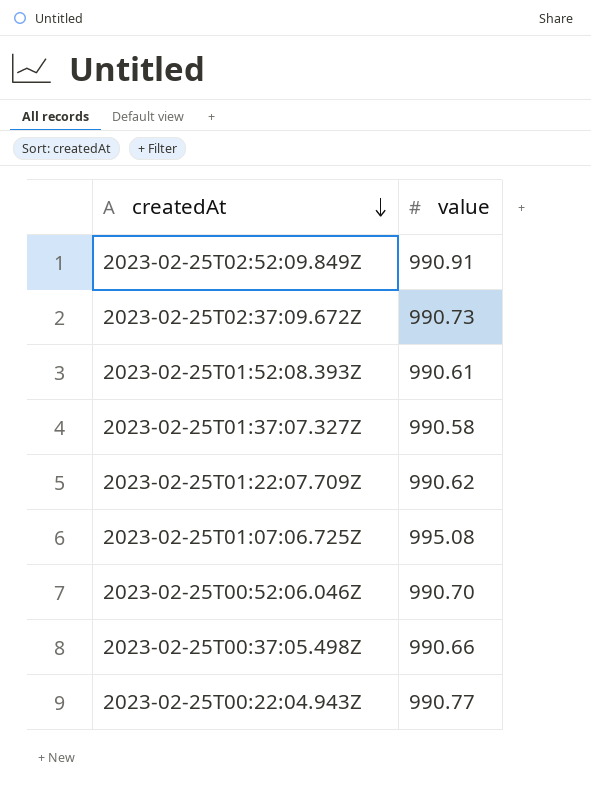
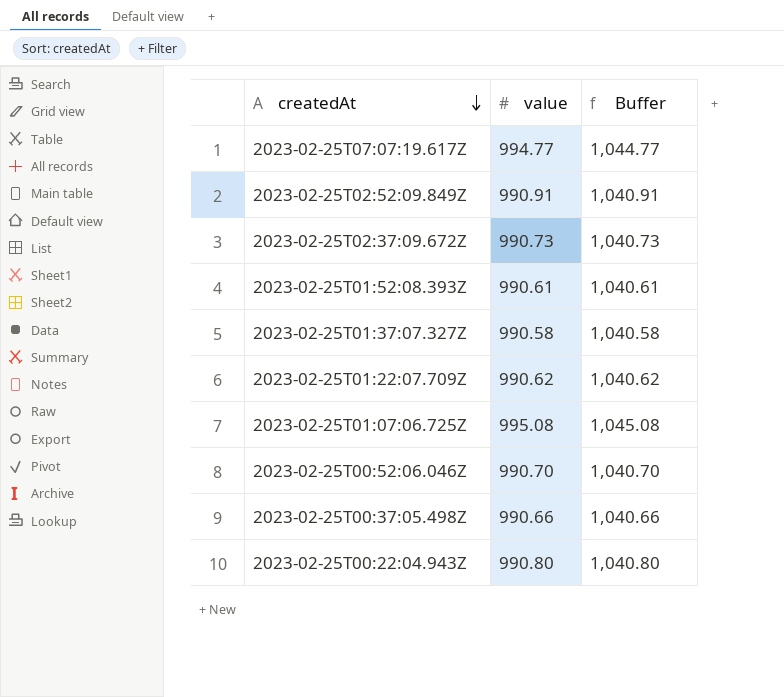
column Buffer | formula: none -> [value] + 50
row 2023-02-25T07:07:19.617Z: none -> 994.77 | 1,044.77
2023-02-25T00:22:04.943Z | value: 990.77 -> 990.80

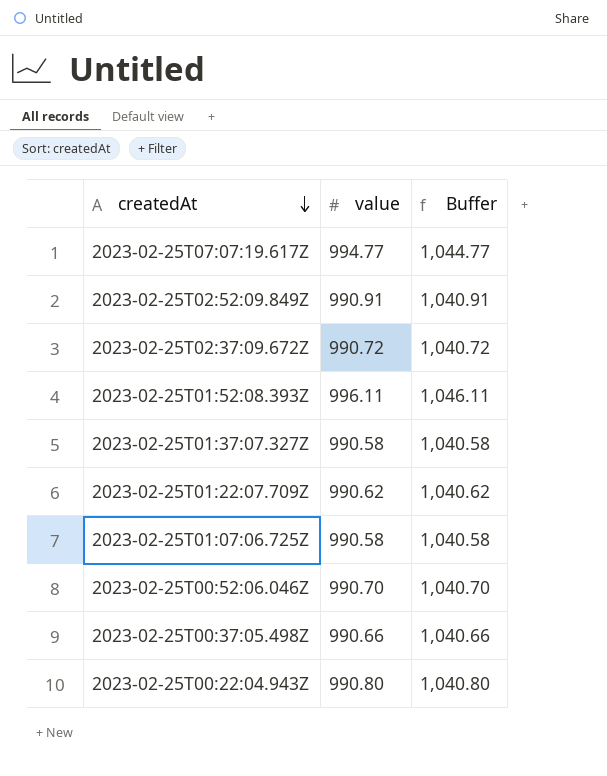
2023-02-25T02:37:09.672Z | value: 990.73 -> 990.72
2023-02-25T02:37:09.672Z | Buffer: 1,040.73 -> 1,040.72
2023-02-25T01:52:08.393Z | value: 990.61 -> 996.11
2023-02-25T01:52:08.393Z | Buffer: 1,040.61 -> 1,046.11
2023-02-25T01:07:06.725Z | value: 995.08 -> 990.58
2023-02-25T01:07:06.725Z | Buffer: 1,045.08 -> 1,040.58

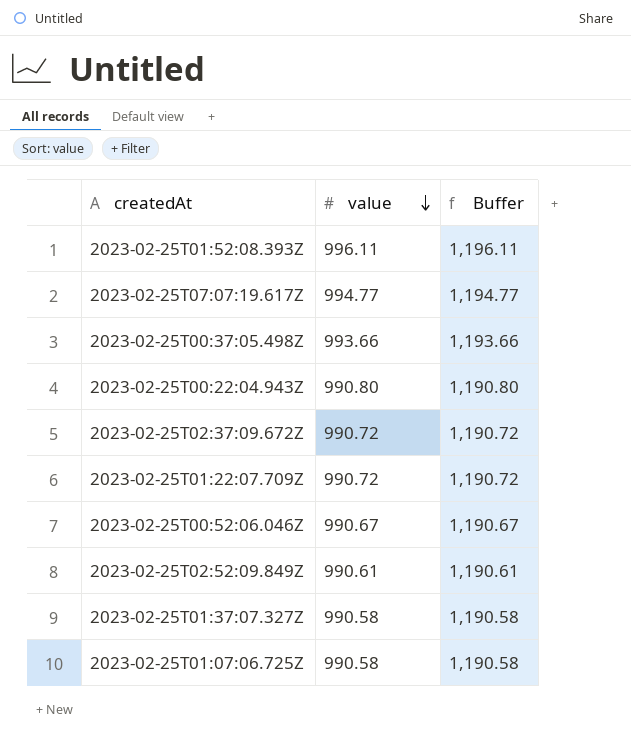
row order: createdAt descending -> value descending
column Buffer | formula: [value] + 50 -> [value] + 200
2023-02-25T00:37:05.498Z | value: 990.66 -> 993.66
2023-02-25T01:22:07.709Z | value: 990.62 -> 990.72
2023-02-25T00:52:06.046Z | value: 990.70 -> 990.67
2023-02-25T02:52:09.849Z | value: 990.91 -> 990.61

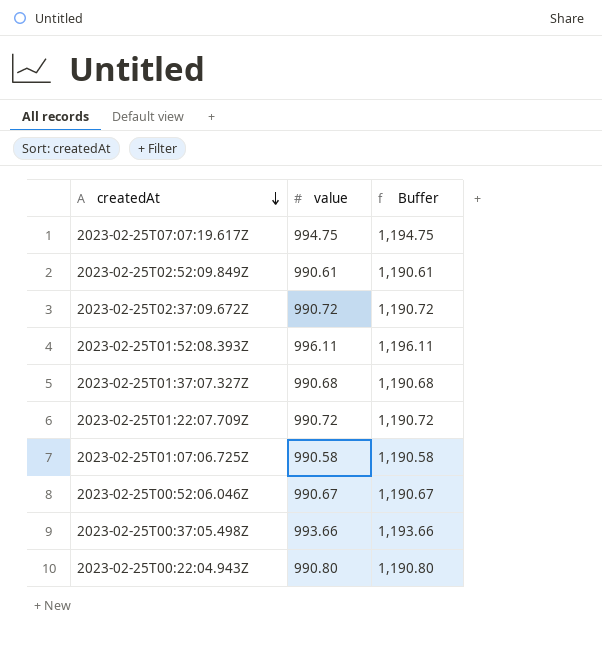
row order: value descending -> createdAt descending
2023-02-25T07:07:19.617Z | value: 994.77 -> 994.75
2023-02-25T07:07:19.617Z | Buffer: 1,194.77 -> 1,194.75
2023-02-25T01:37:07.327Z | value: 990.58 -> 990.68
2023-02-25T01:37:07.327Z | Buffer: 1,190.58 -> 1,190.68

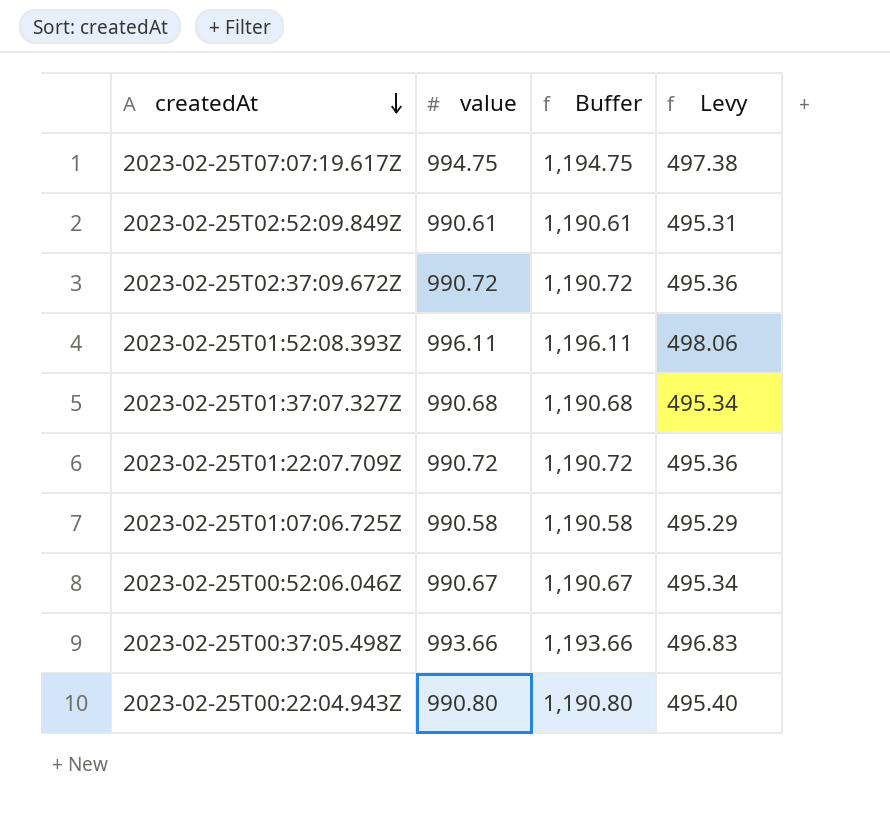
column Levy | formula: none -> [value] * 0.5

